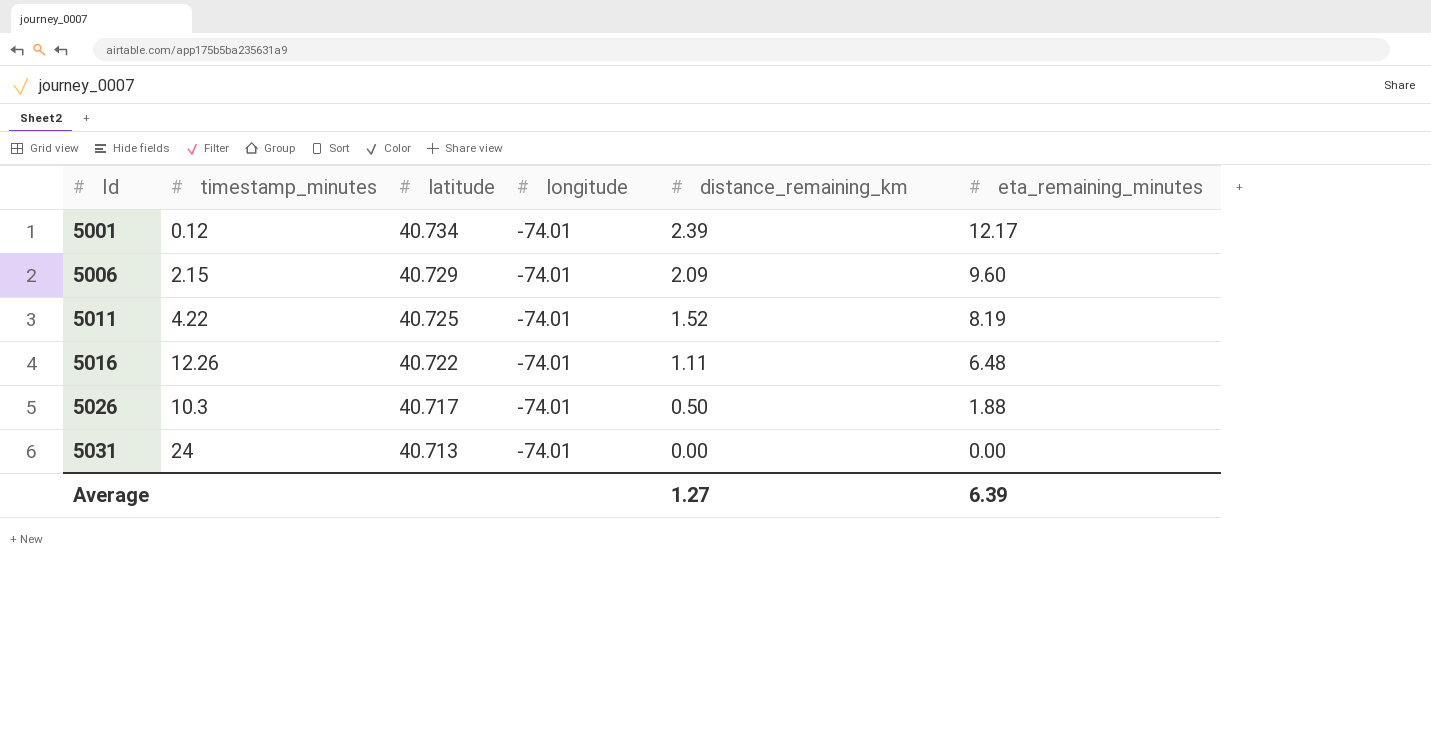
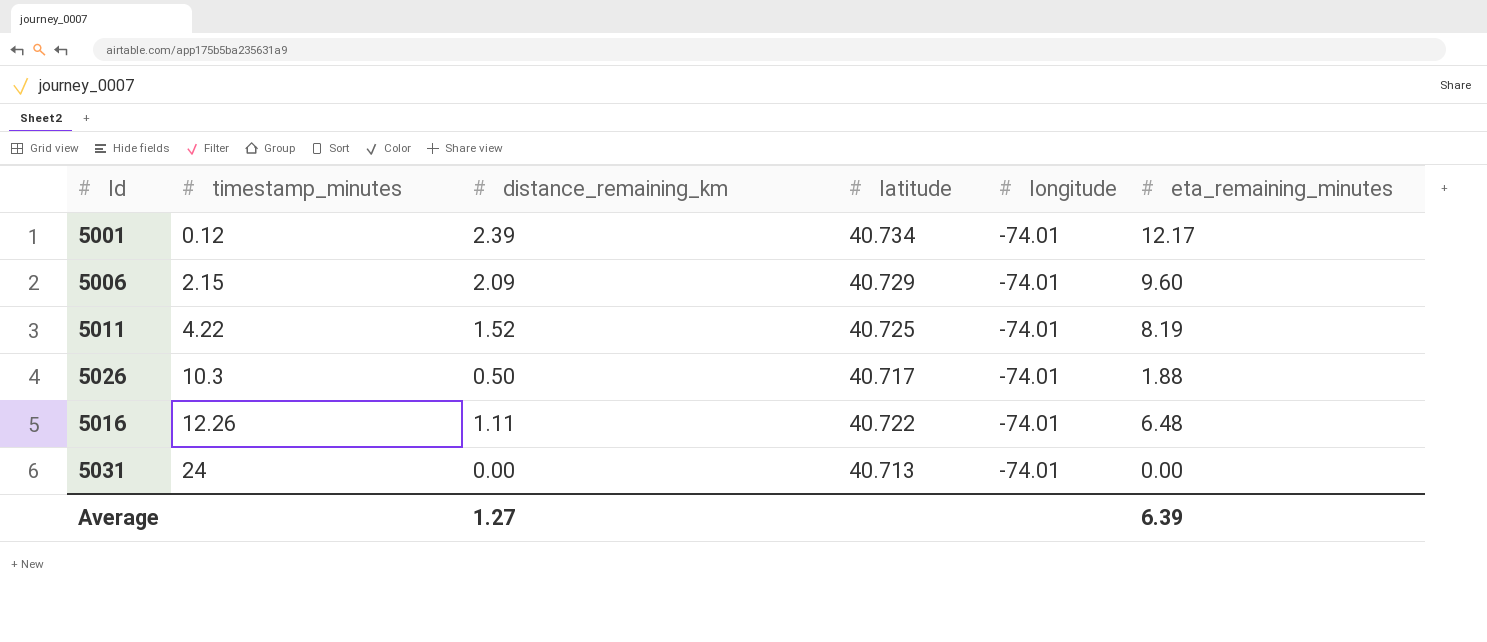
row order: Id ascending -> timestamp_minutes ascending
column distance_remaining_km | position: 5 -> 3

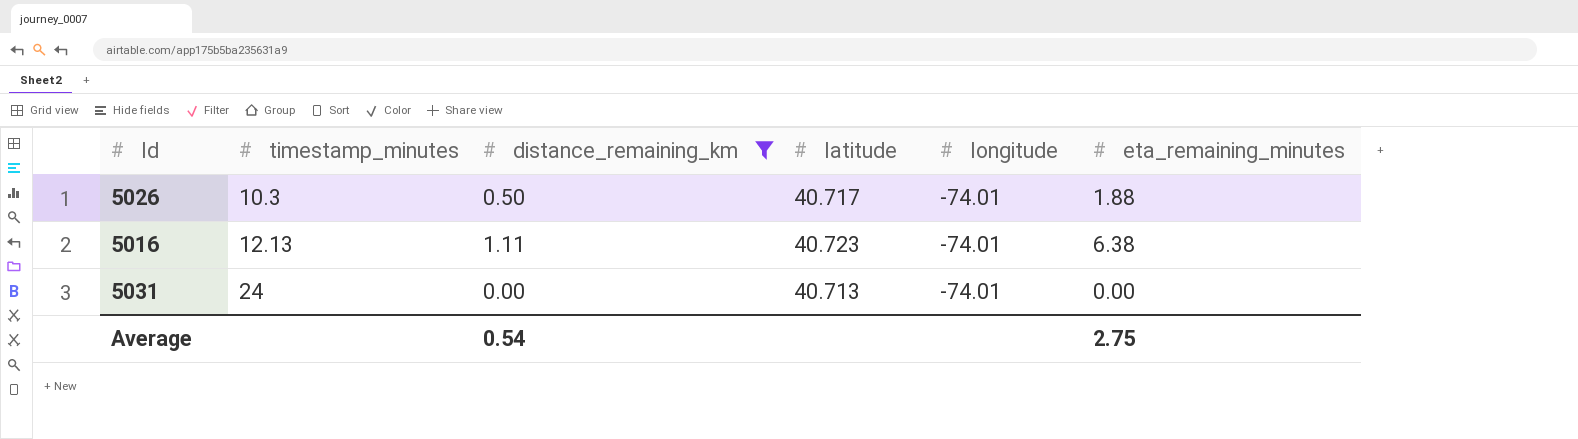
filter: none -> distance_remaining_km <= 1.11
5016 | timestamp_minutes: 12.26 -> 12.13
5016 | latitude: 40.722 -> 40.723
5016 | eta_remaining_minutes: 6.48 -> 6.38
Average | distance_remaining_km: 1.27 -> 0.54
Average | eta_remaining_minutes: 6.39 -> 2.75

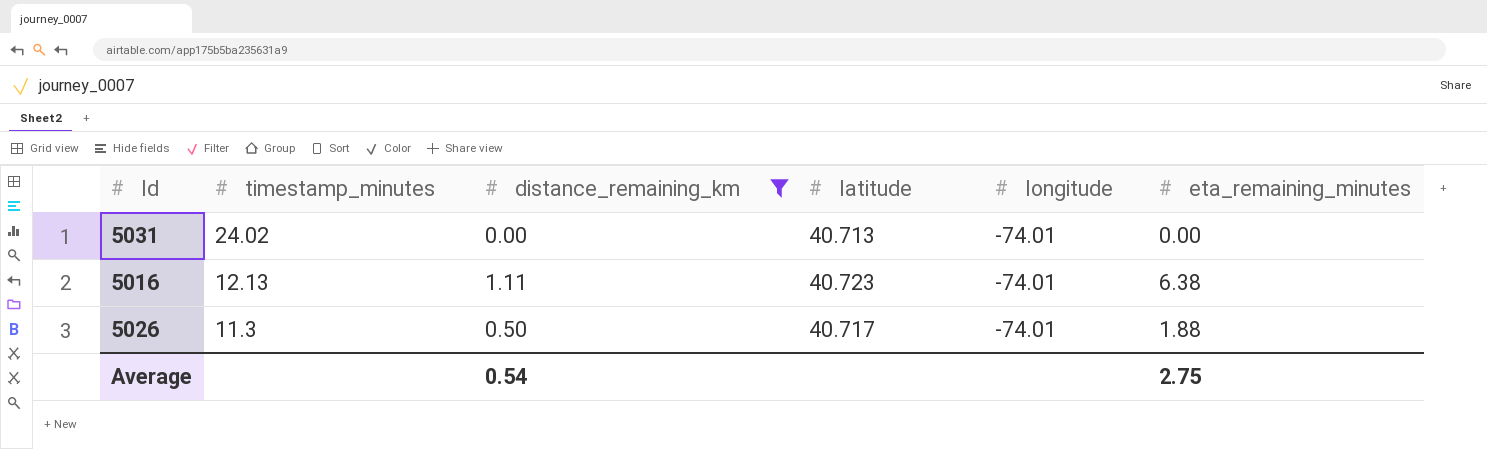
row order: timestamp_minutes ascending -> timestamp_minutes descending
5031 | timestamp_minutes: 24 -> 24.02
5026 | timestamp_minutes: 10.3 -> 11.3

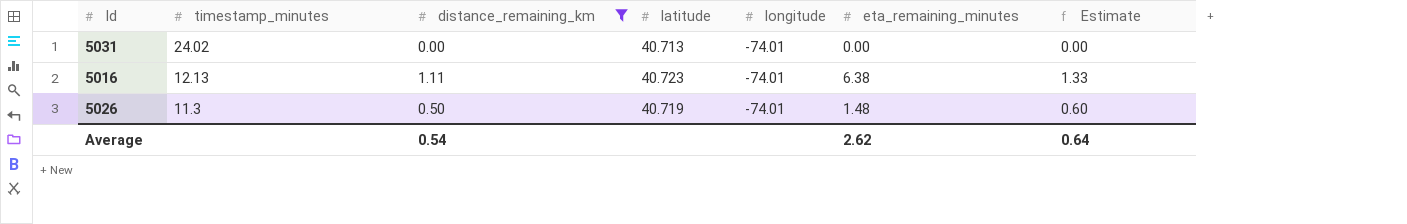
column Estimate | formula: none -> [distance_remaining_km] * 1.2
5026 | latitude: 40.717 -> 40.719
5026 | eta_remaining_minutes: 1.88 -> 1.48
Average | eta_remaining_minutes: 2.75 -> 2.62

